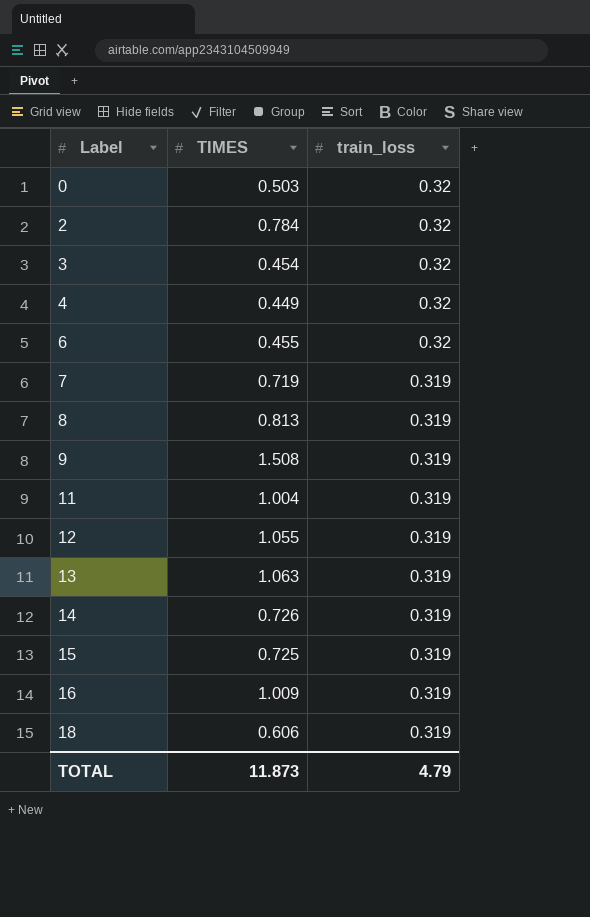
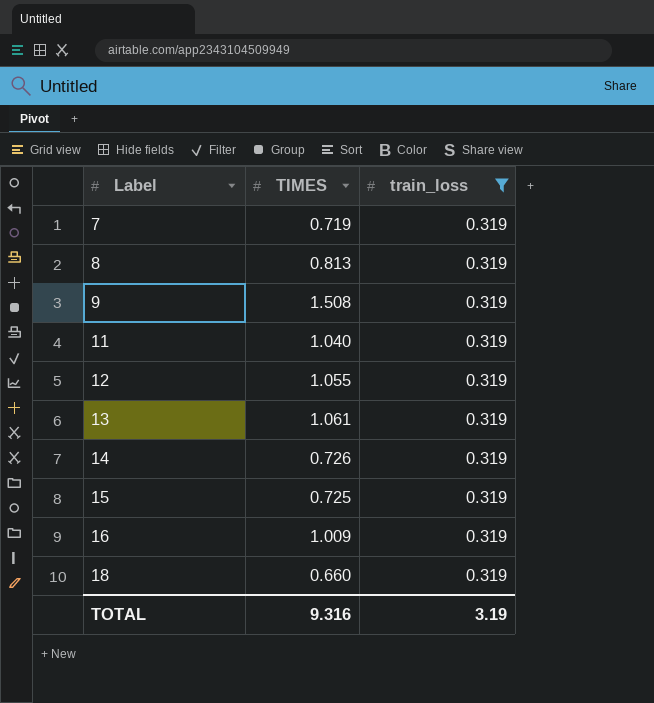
filter: none -> train_loss = 0.319
11 | TIMES: 1.004 -> 1.040
13 | TIMES: 1.063 -> 1.061
18 | TIMES: 0.606 -> 0.660
TOTAL | TIMES: 11.873 -> 9.316
TOTAL | train_loss: 4.79 -> 3.19

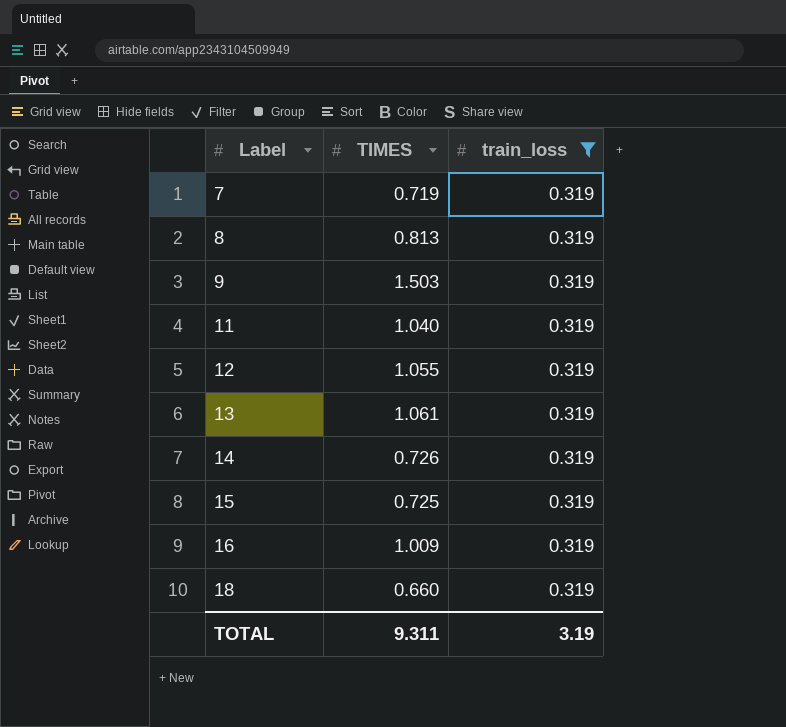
9 | TIMES: 1.508 -> 1.503
TOTAL | TIMES: 9.316 -> 9.311

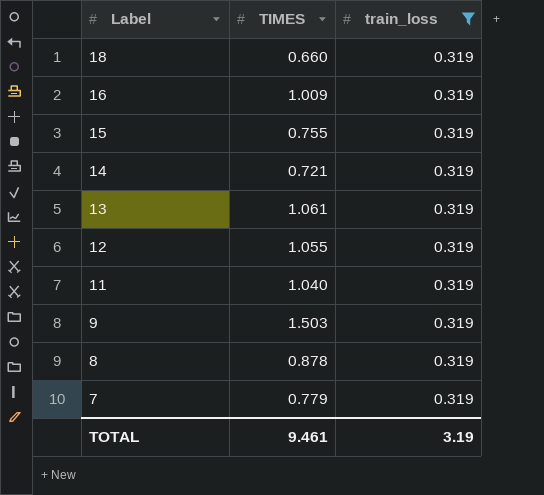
row order: Label ascending -> Label descending
15 | TIMES: 0.725 -> 0.755
14 | TIMES: 0.726 -> 0.721
8 | TIMES: 0.813 -> 0.878
7 | TIMES: 0.719 -> 0.779
TOTAL | TIMES: 9.311 -> 9.461

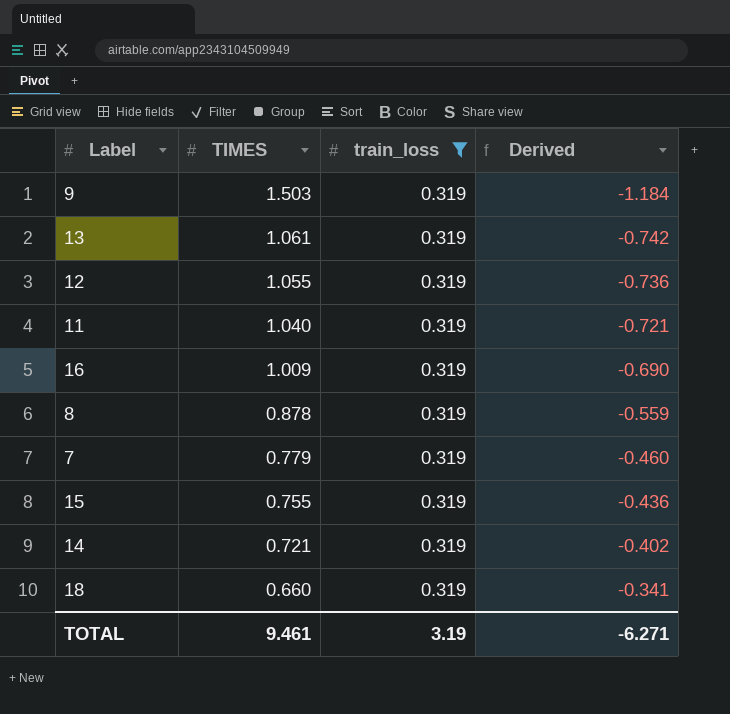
row order: Label descending -> TIMES descending
column Derived | formula: none -> [train_loss] - [TIMES]

